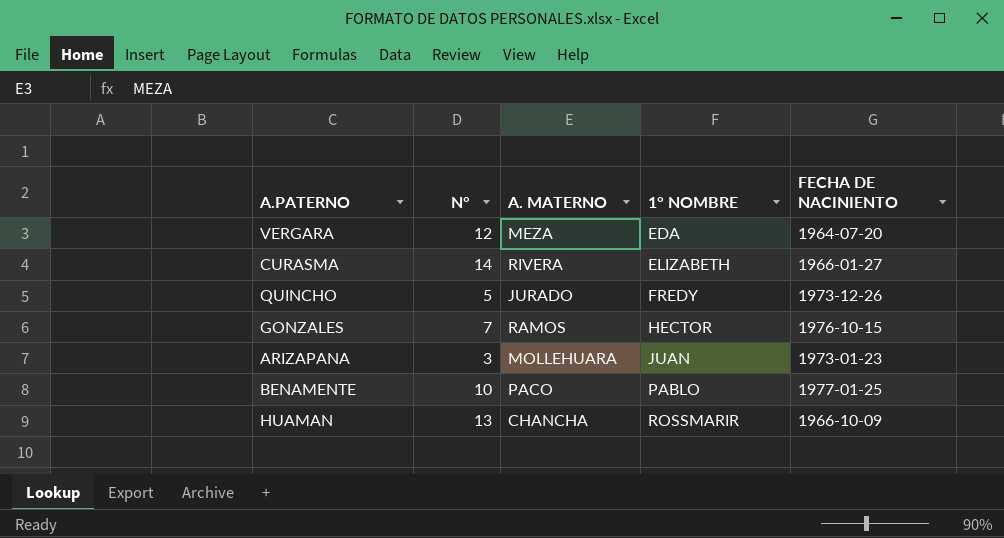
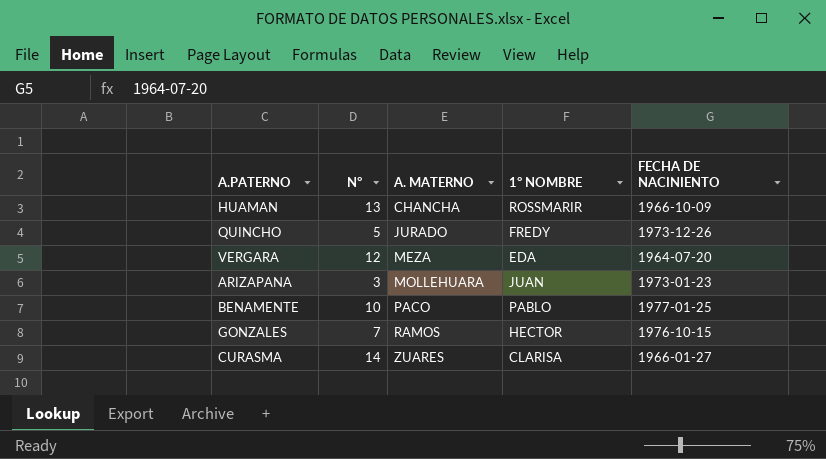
row order: 1° NOMBRE ascending -> A. MATERNO ascending
CURASMA | A. MATERNO: RIVERA -> ZUARES
CURASMA | 1° NOMBRE: ELIZABETH -> CLARISA

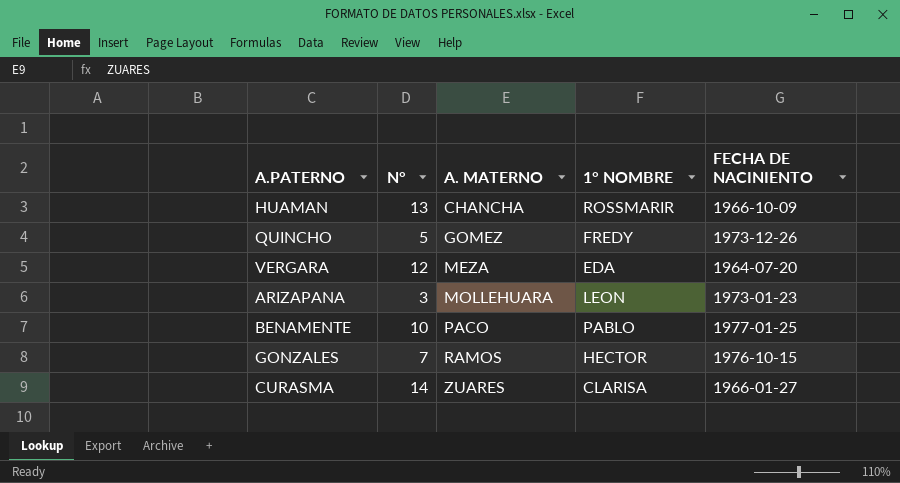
QUINCHO | A. MATERNO: JURADO -> GOMEZ
ARIZAPANA | 1° NOMBRE: JUAN -> LEON

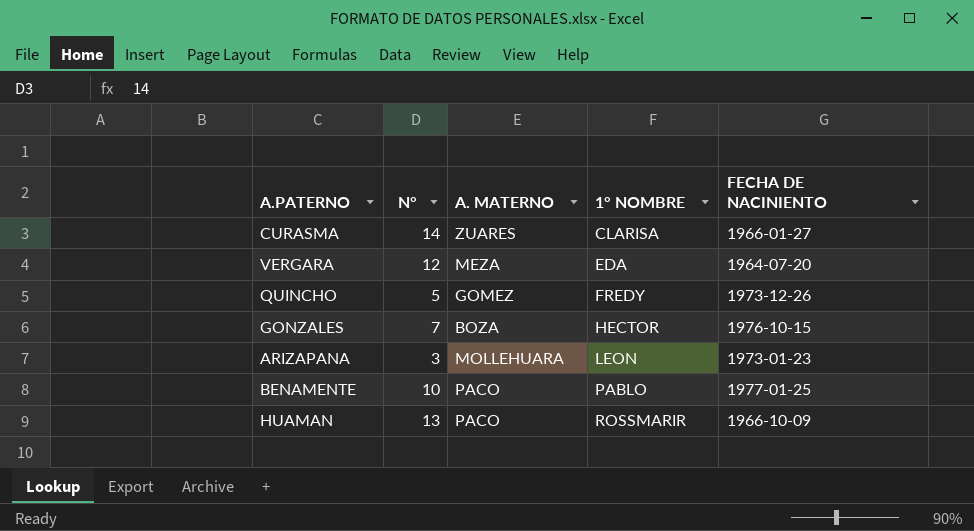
row order: A. MATERNO ascending -> 1° NOMBRE ascending
GONZALES | A. MATERNO: RAMOS -> BOZA
HUAMAN | A. MATERNO: CHANCHA -> PACO

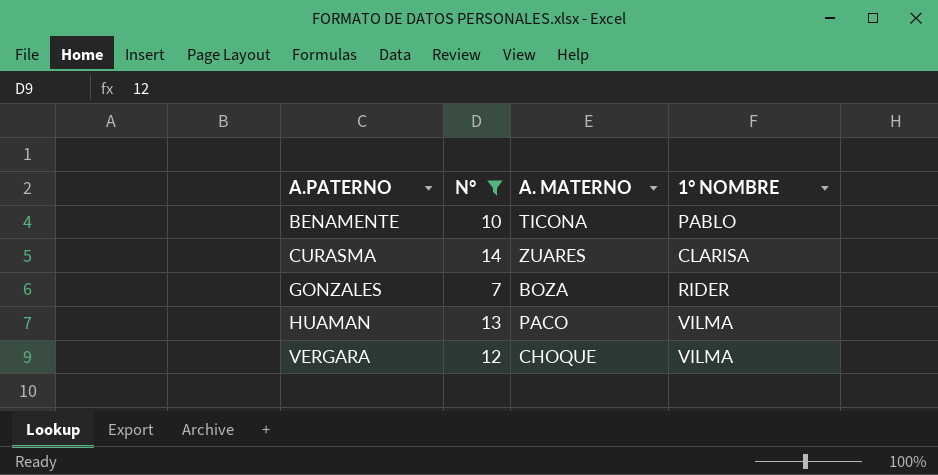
filter: none -> N° >= 7
row order: 1° NOMBRE ascending -> A.PATERNO ascending
column FECHA DE NACINIENTO | position: 5 -> none
BENAMENTE | A. MATERNO: PACO -> TICONA
GONZALES | 1° NOMBRE: HECTOR -> RIDER
HUAMAN | 1° NOMBRE: ROSSMARIR -> VILMA
VERGARA | A. MATERNO: MEZA -> CHOQUE
VERGARA | 1° NOMBRE: EDA -> VILMA

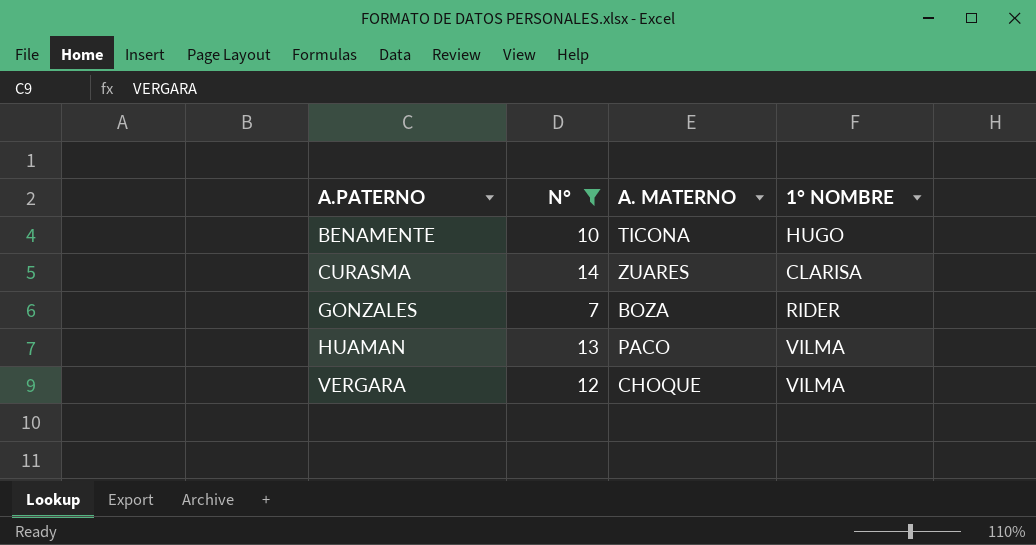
BENAMENTE | 1° NOMBRE: PABLO -> HUGO

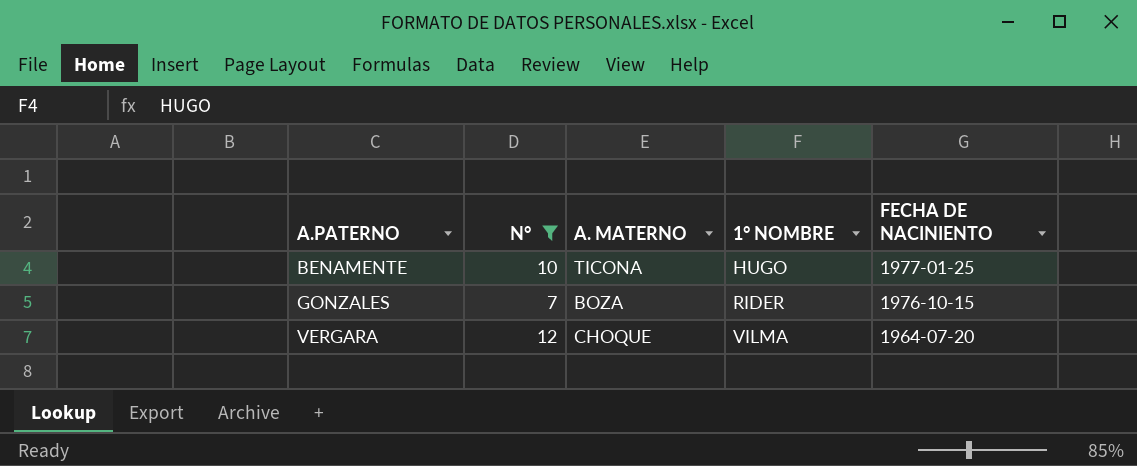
column FECHA DE NACINIENTO | position: none -> 5
row CURASMA: 14 | ZUARES | CLARISA -> none
row HUAMAN: 13 | PACO | VILMA -> none

